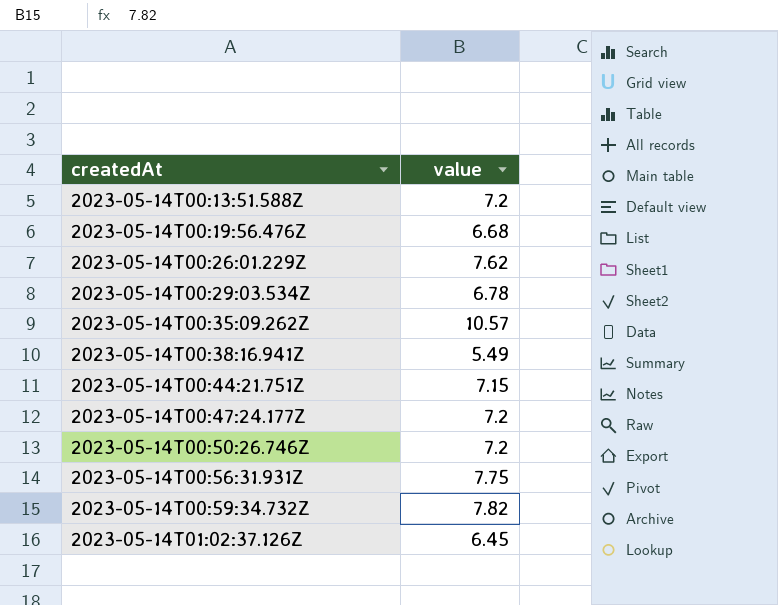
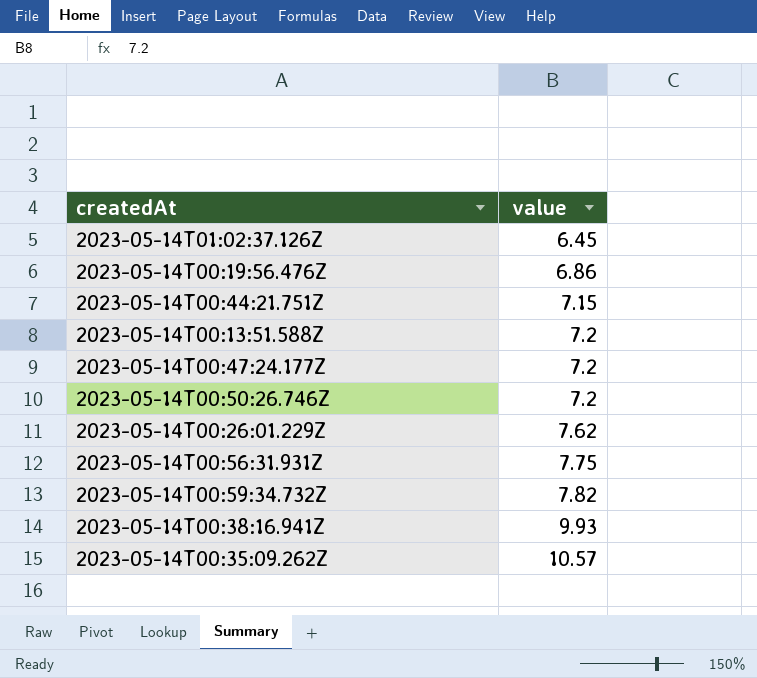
row order: createdAt ascending -> value ascending
row 2023-05-14T00:29:03.534Z: 6.78 -> none
2023-05-14T00:19:56.476Z | value: 6.68 -> 6.86
2023-05-14T00:38:16.941Z | value: 5.49 -> 9.93

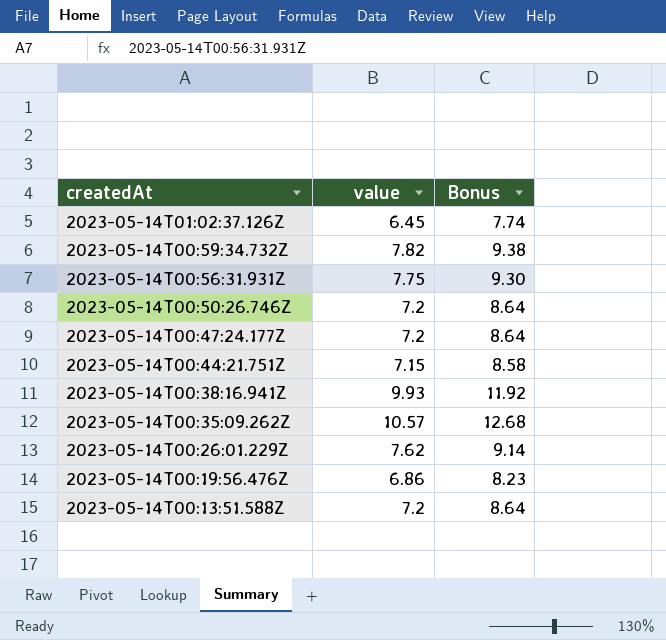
row order: value ascending -> createdAt descending
column Bonus | formula: none -> [value] * 1.2

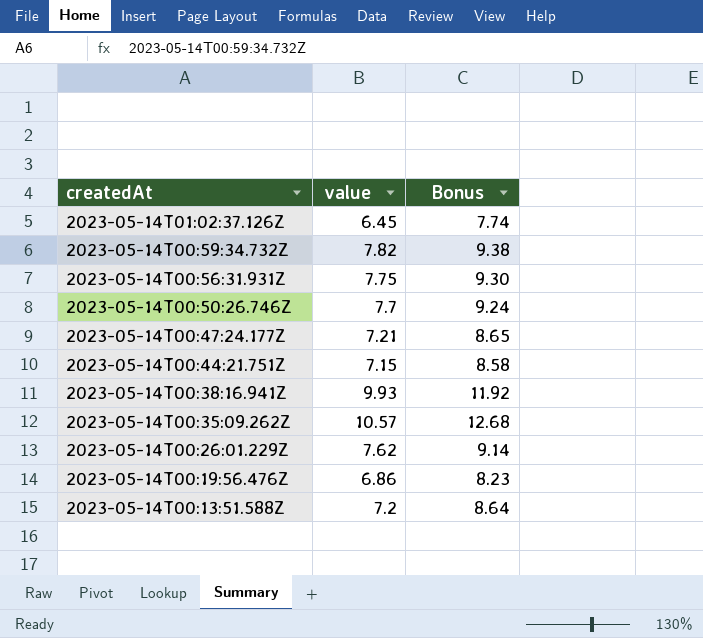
2023-05-14T00:50:26.746Z | value: 7.2 -> 7.7
2023-05-14T00:50:26.746Z | Bonus: 8.64 -> 9.24
2023-05-14T00:47:24.177Z | value: 7.2 -> 7.21
2023-05-14T00:47:24.177Z | Bonus: 8.64 -> 8.65

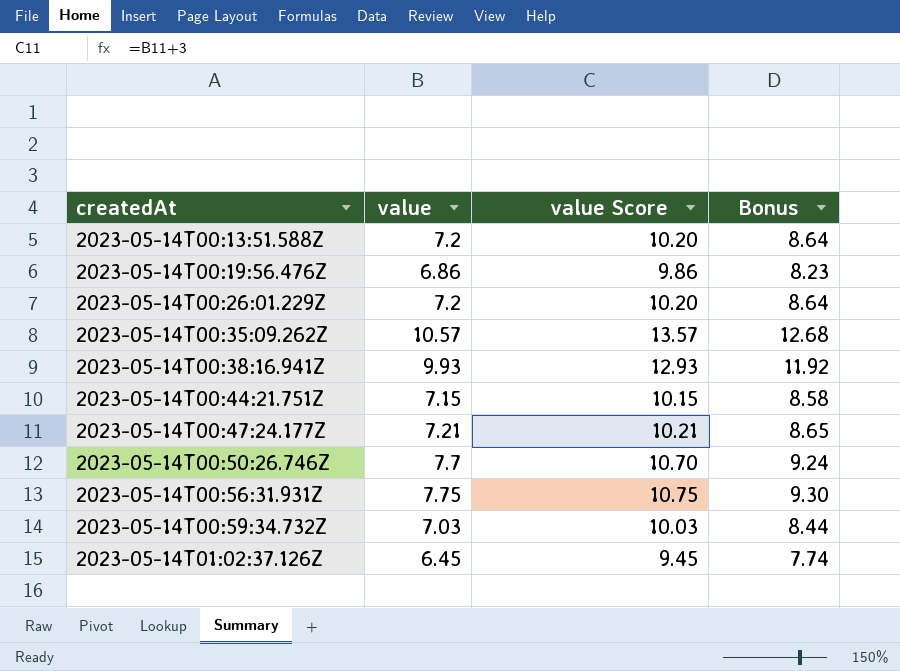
row order: createdAt descending -> createdAt ascending
column value Score | formula: none -> [value] + 3
2023-05-14T00:26:01.229Z | value: 7.62 -> 7.2
2023-05-14T00:26:01.229Z | Bonus: 9.14 -> 8.64
2023-05-14T00:59:34.732Z | value: 7.82 -> 7.03
2023-05-14T00:59:34.732Z | Bonus: 9.38 -> 8.44

